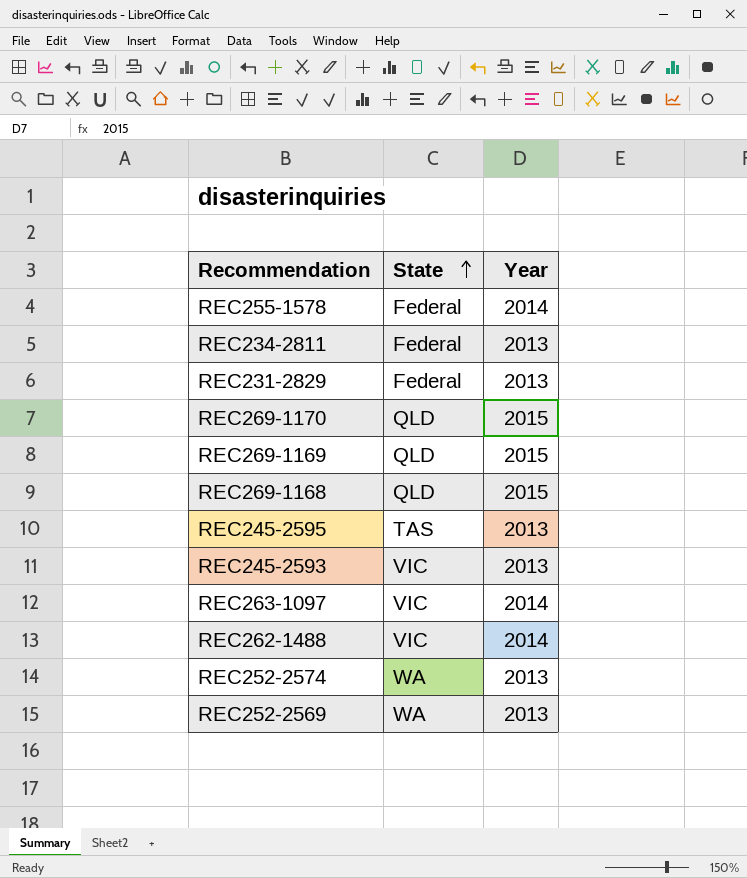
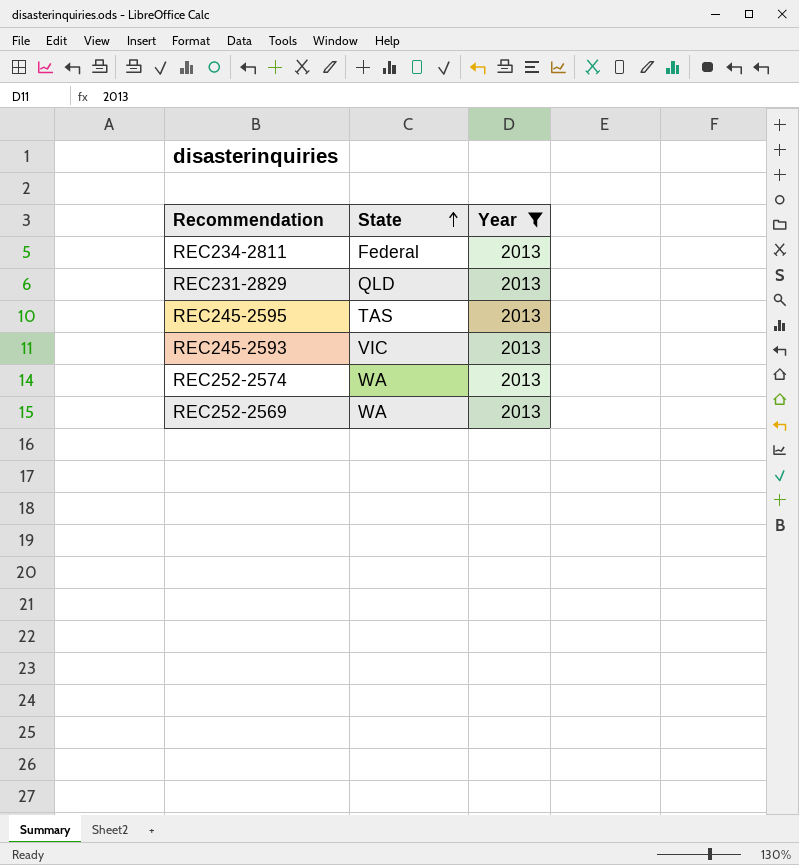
filter: none -> Year = 2013
REC231-2829 | State: Federal -> QLD

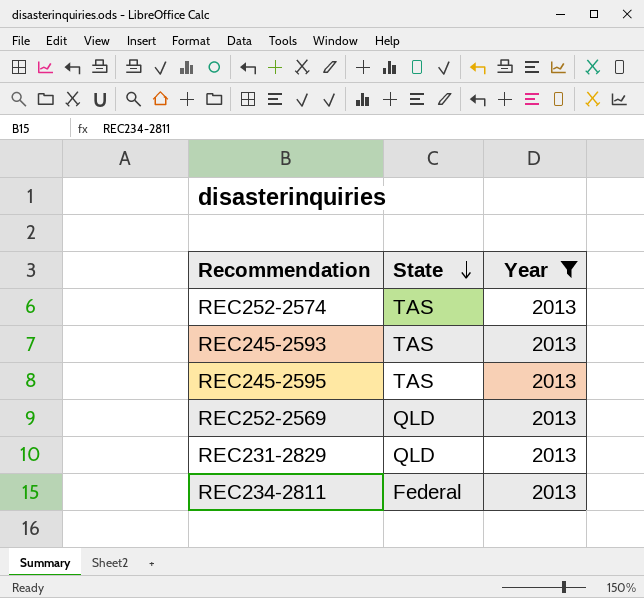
row order: State ascending -> State descending
REC252-2574 | State: WA -> TAS
REC245-2593 | State: VIC -> TAS
REC252-2569 | State: WA -> QLD

